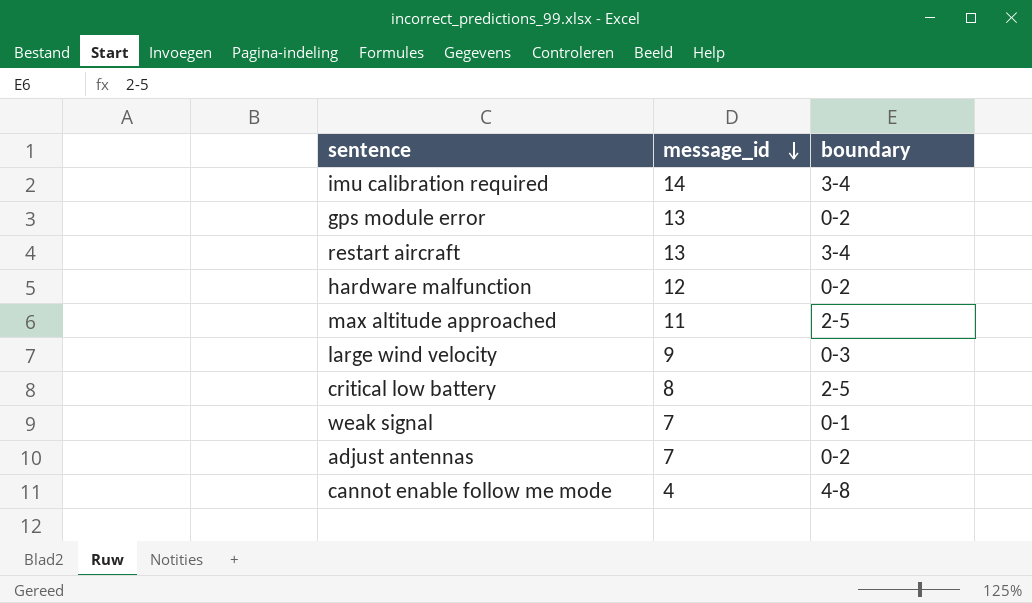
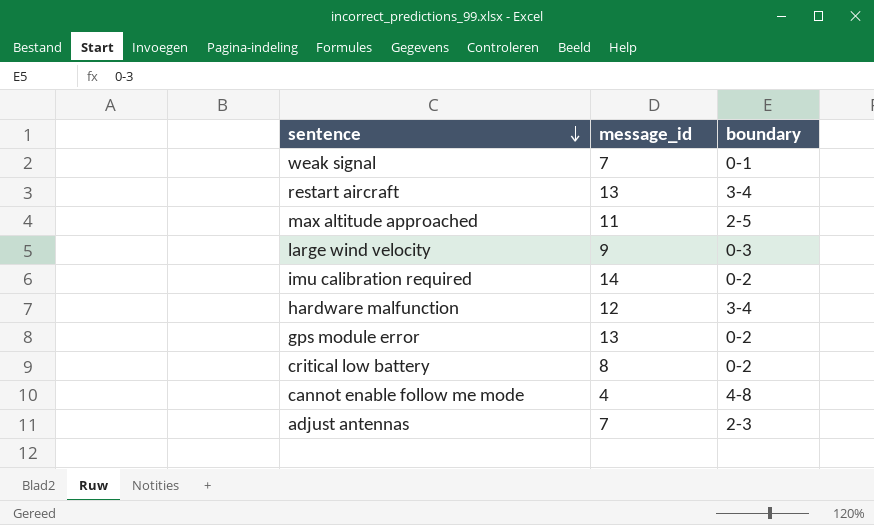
row order: message_id descending -> sentence descending
imu calibration required | boundary: 3-4 -> 0-2
hardware malfunction | boundary: 0-2 -> 3-4
critical low battery | boundary: 2-5 -> 0-2
adjust antennas | boundary: 0-2 -> 2-3

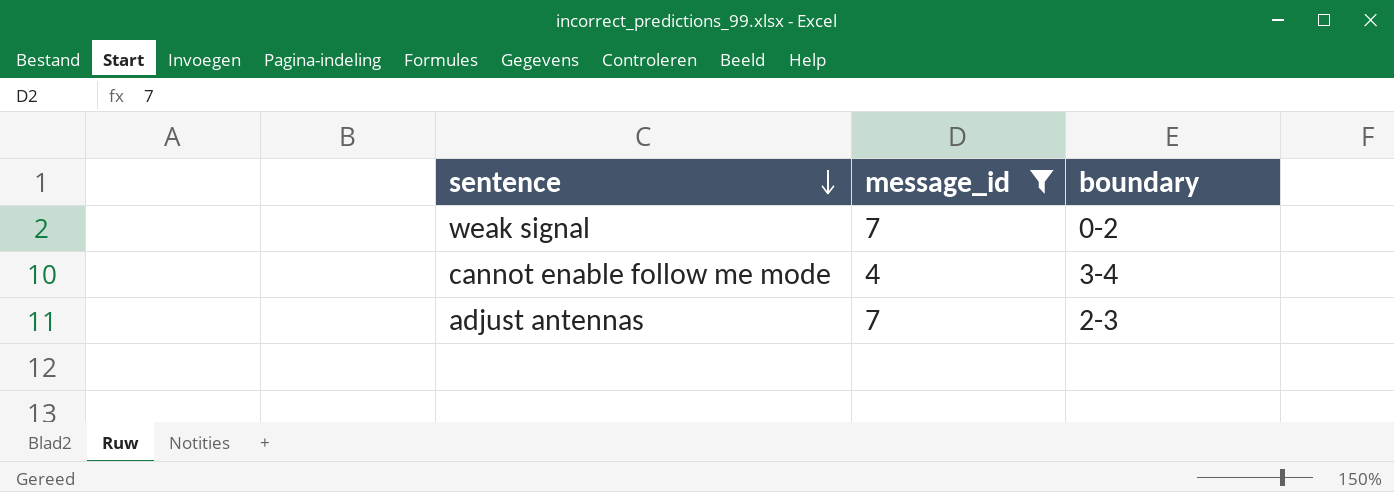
filter: none -> message_id <= 7
weak signal | boundary: 0-1 -> 0-2
cannot enable follow me mode | boundary: 4-8 -> 3-4

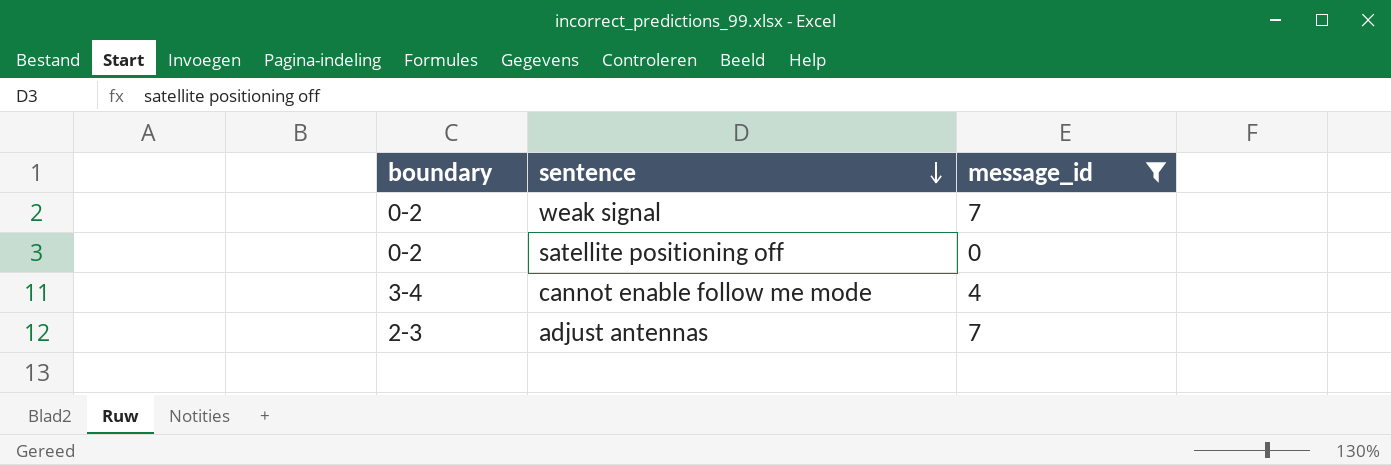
column boundary | position: 3 -> 1
row satellite positioning off: none -> 0-2 | 0

